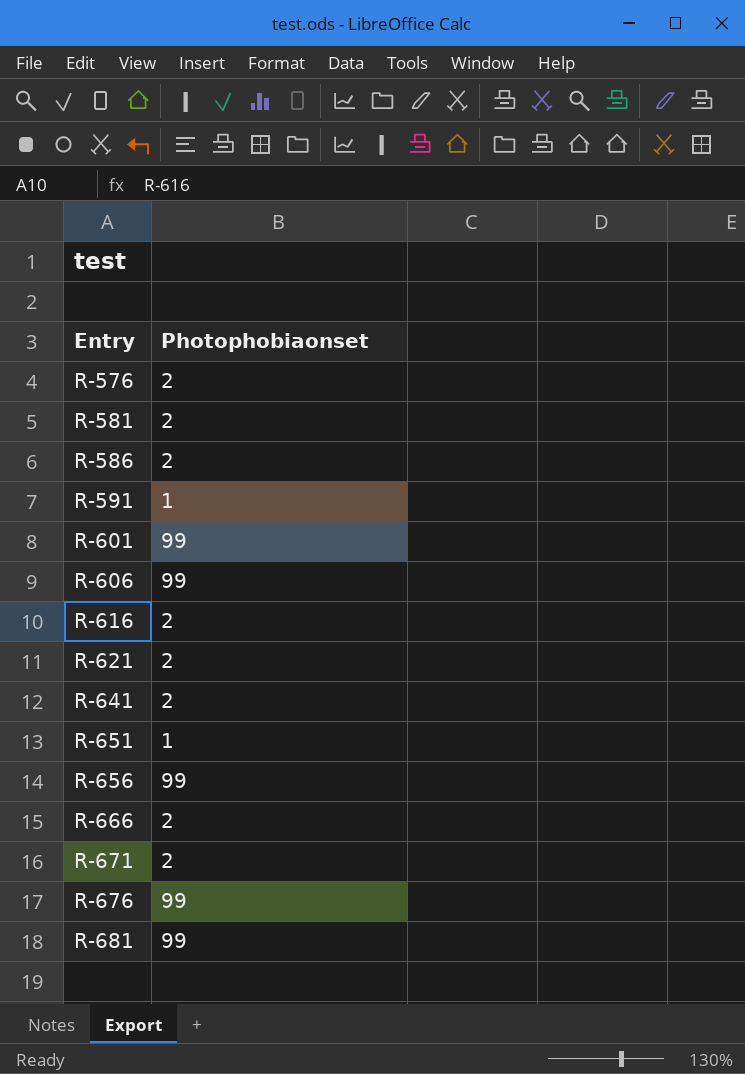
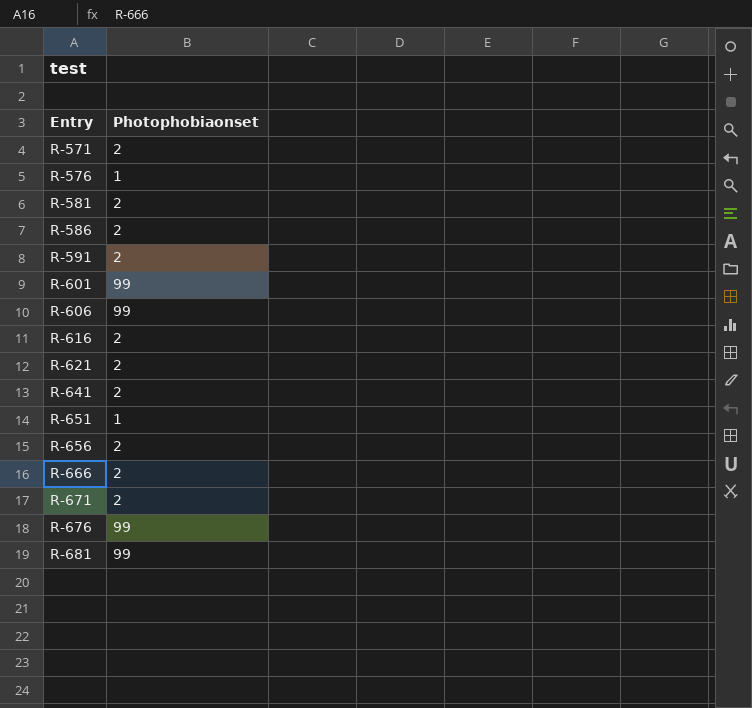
row R-571: none -> 2
R-576 | Photophobiaonset: 2 -> 1
R-591 | Photophobiaonset: 1 -> 2
R-656 | Photophobiaonset: 99 -> 2

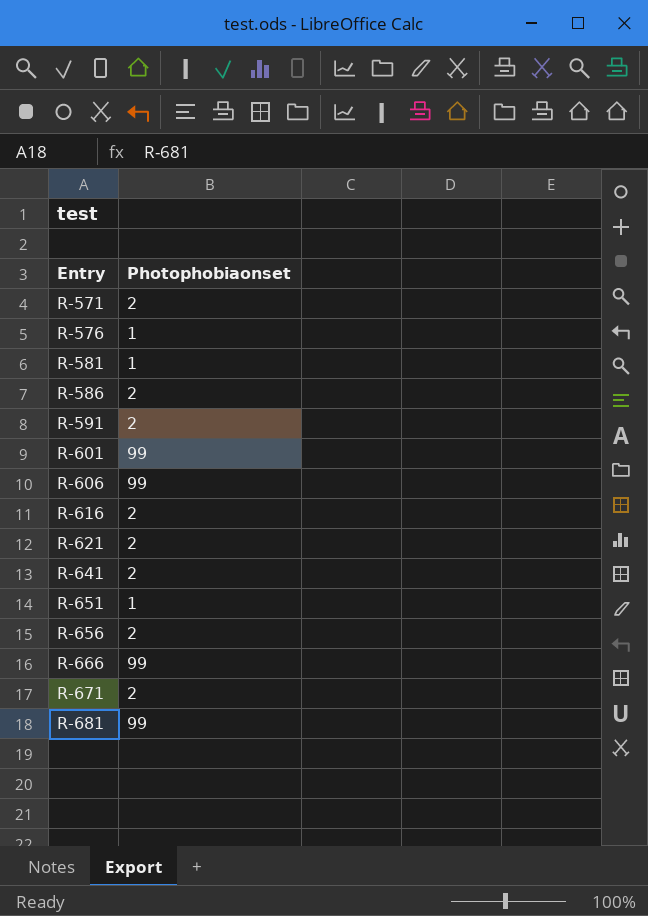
row R-676: 99 -> none
R-581 | Photophobiaonset: 2 -> 1
R-666 | Photophobiaonset: 2 -> 99

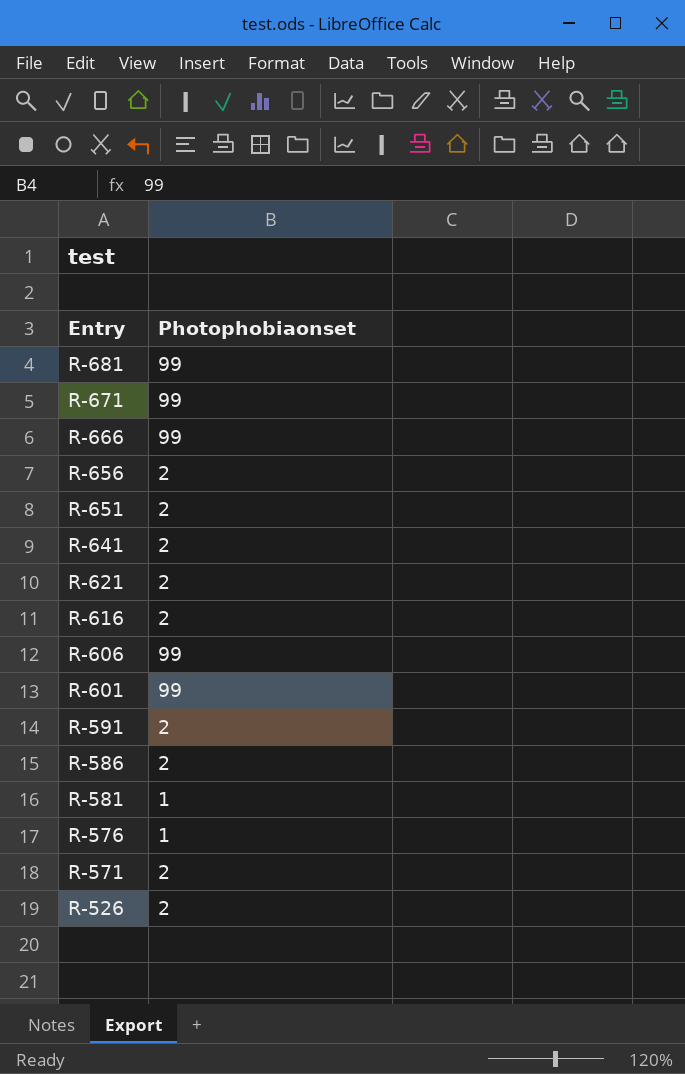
row order: Entry ascending -> Entry descending
R-671 | Photophobiaonset: 2 -> 99
R-651 | Photophobiaonset: 1 -> 2
row R-526: none -> 2

